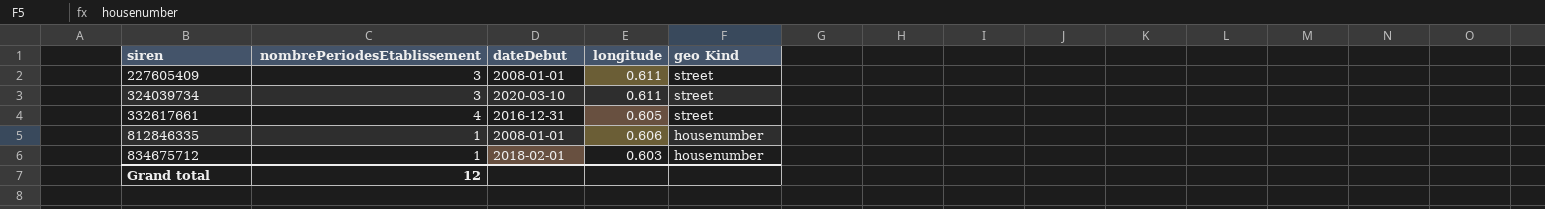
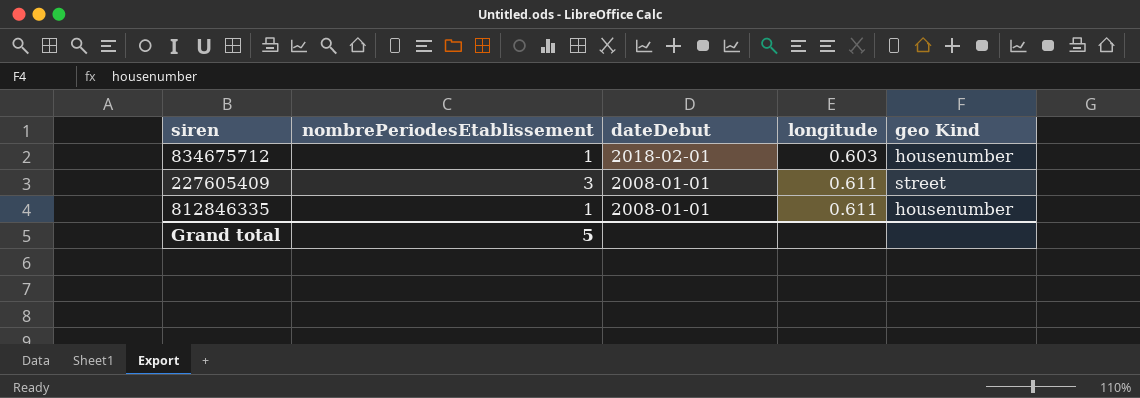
row order: siren ascending -> dateDebut descending
row 324039734: 3 | 2020-03-10 | 0.611 | street -> none
row 332617661: 4 | 2016-12-31 | 0.605 | street -> none
812846335 | longitude: 0.606 -> 0.611
Grand total | nombrePeriodesEtablissement: 12 -> 5

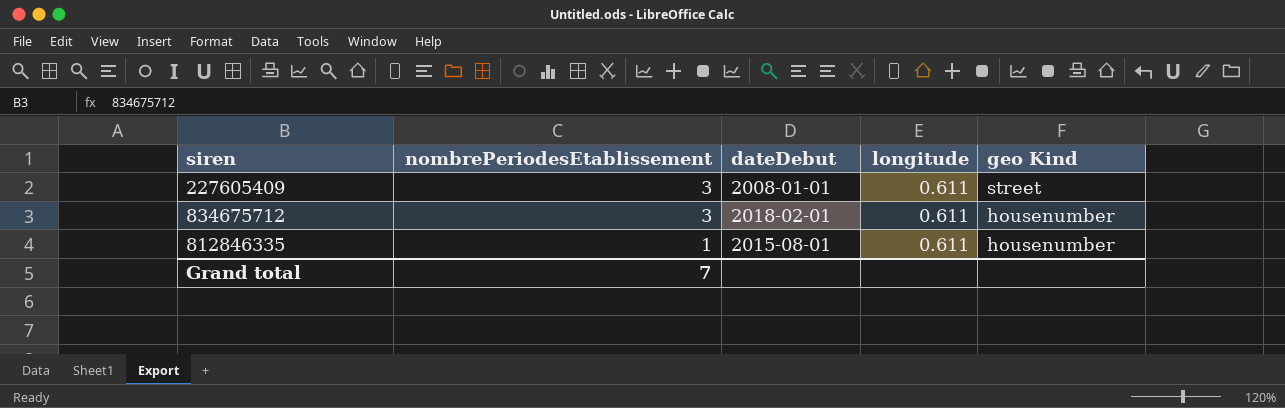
row order: dateDebut descending -> nombrePeriodesEtablissement descending
834675712 | nombrePeriodesEtablissement: 1 -> 3
834675712 | longitude: 0.603 -> 0.611
812846335 | dateDebut: 2008-01-01 -> 2015-08-01
Grand total | nombrePeriodesEtablissement: 5 -> 7

